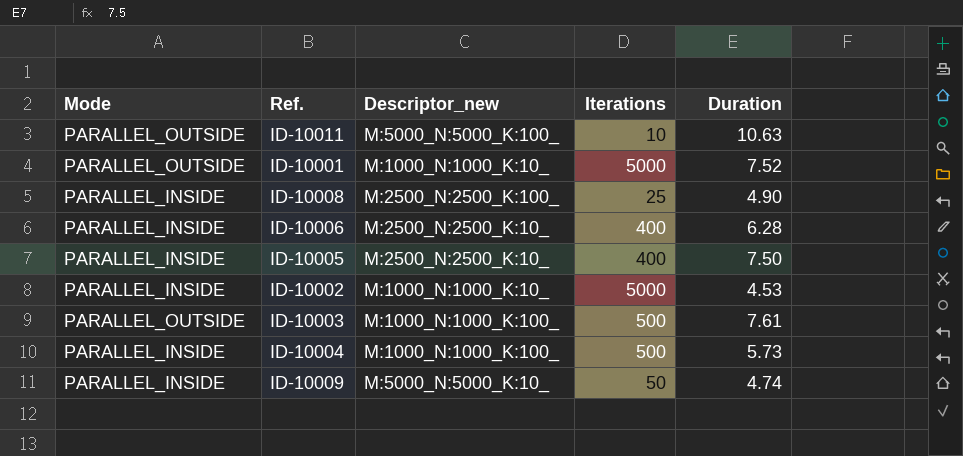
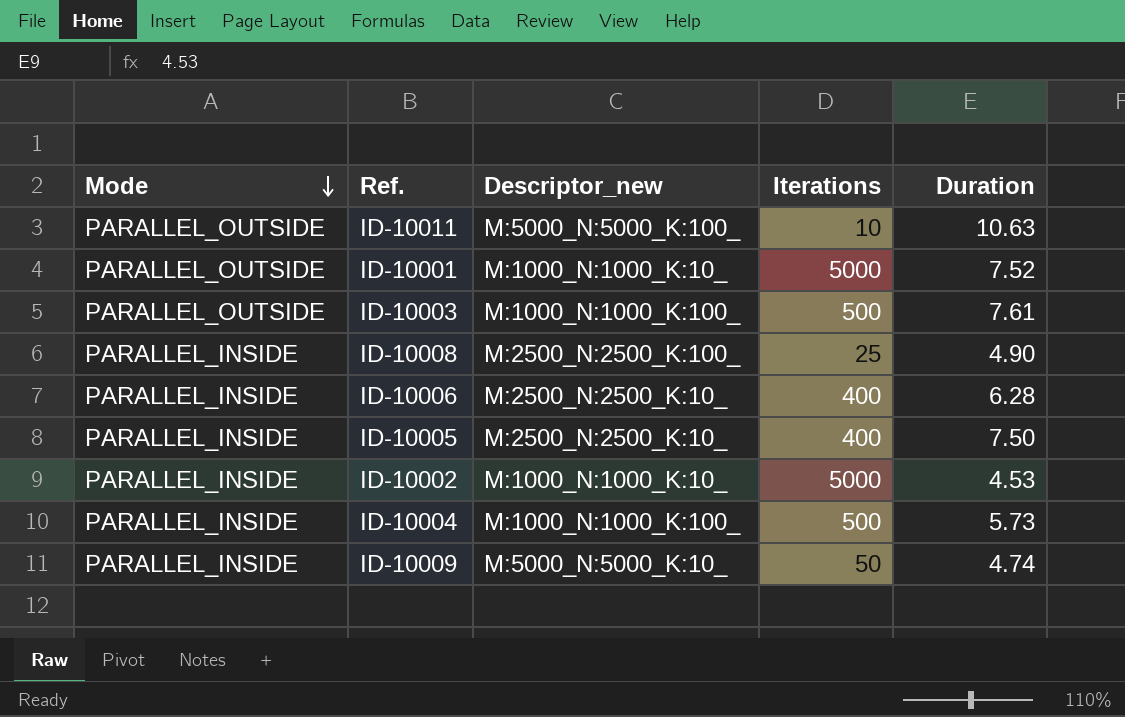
row order: none -> Mode descending

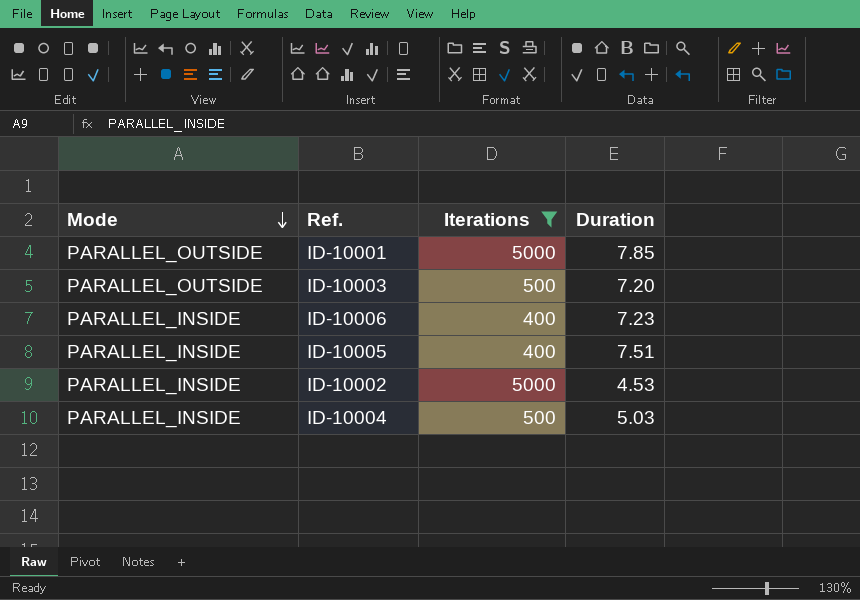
filter: none -> Iterations >= 400
column Descriptor_new | position: 3 -> none
ID-10001 | Duration: 7.52 -> 7.85
ID-10003 | Duration: 7.61 -> 7.20
ID-10006 | Duration: 6.28 -> 7.23
ID-10005 | Duration: 7.50 -> 7.51
ID-10004 | Duration: 5.73 -> 5.03

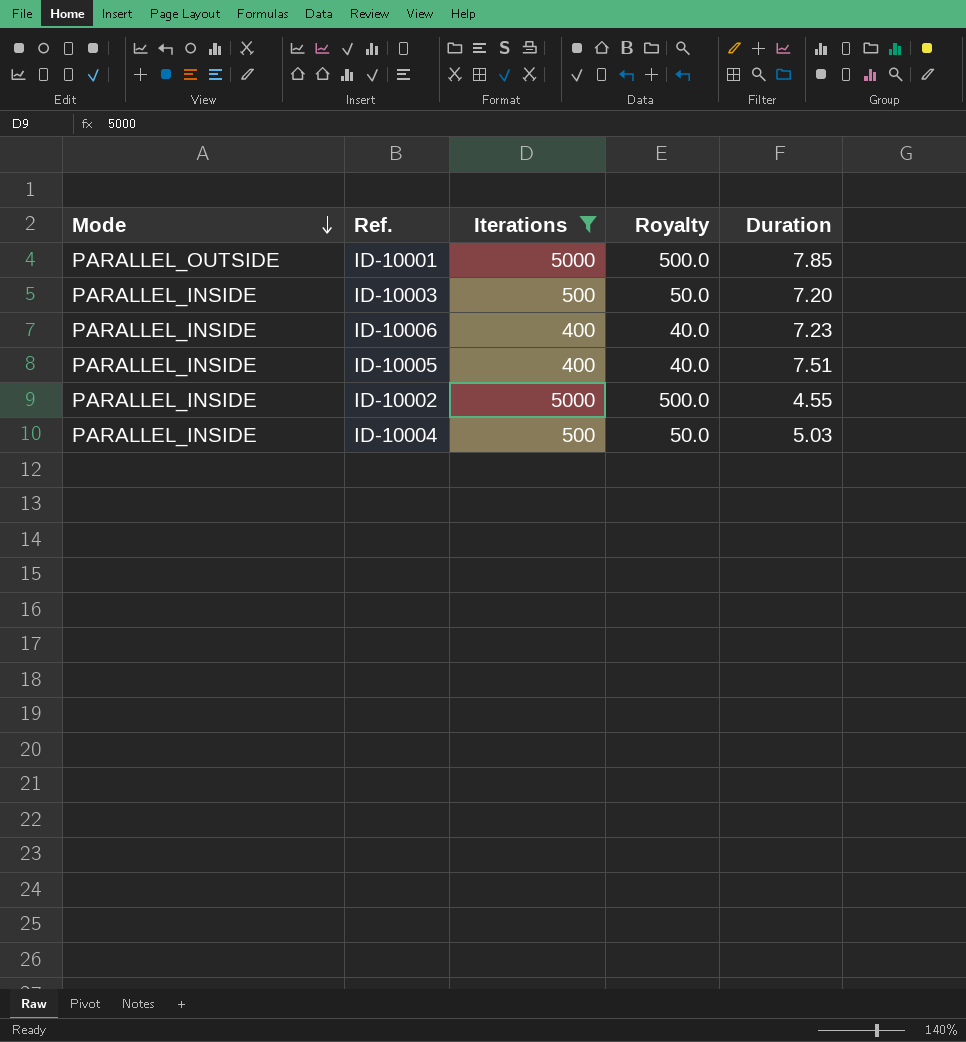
column Royalty | formula: none -> [Iterations] * 0.1
ID-10003 | Mode: PARALLEL_OUTSIDE -> PARALLEL_INSIDE
ID-10002 | Duration: 4.53 -> 4.55

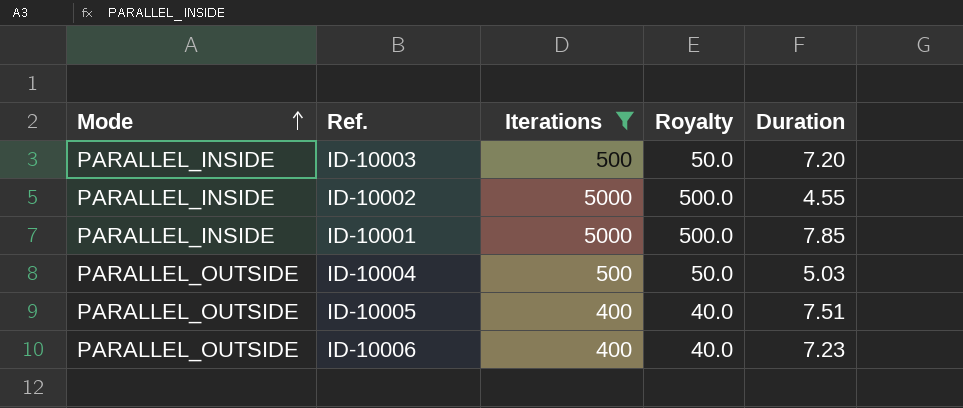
row order: Mode descending -> Mode ascending
ID-10001 | Mode: PARALLEL_OUTSIDE -> PARALLEL_INSIDE
ID-10004 | Mode: PARALLEL_INSIDE -> PARALLEL_OUTSIDE
ID-10005 | Mode: PARALLEL_INSIDE -> PARALLEL_OUTSIDE
ID-10006 | Mode: PARALLEL_INSIDE -> PARALLEL_OUTSIDE

